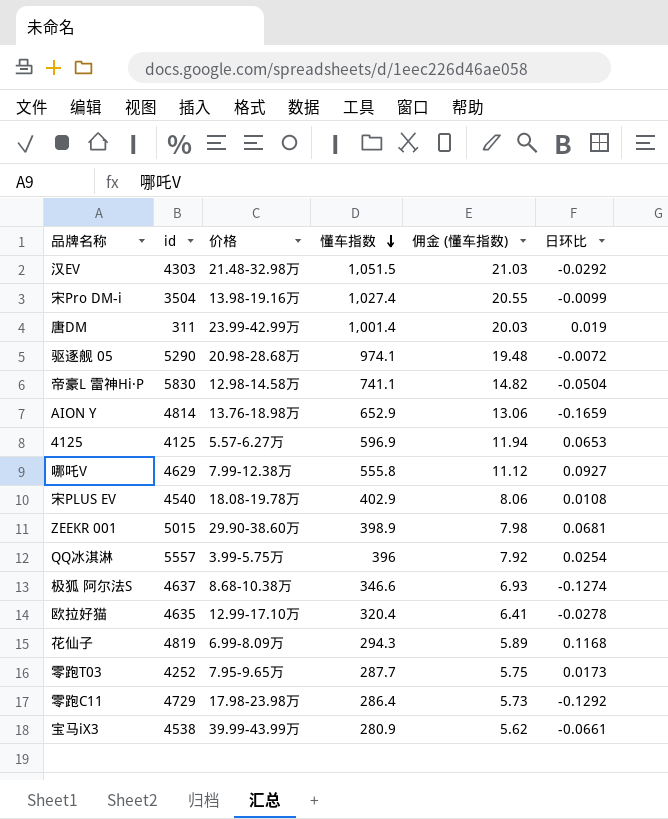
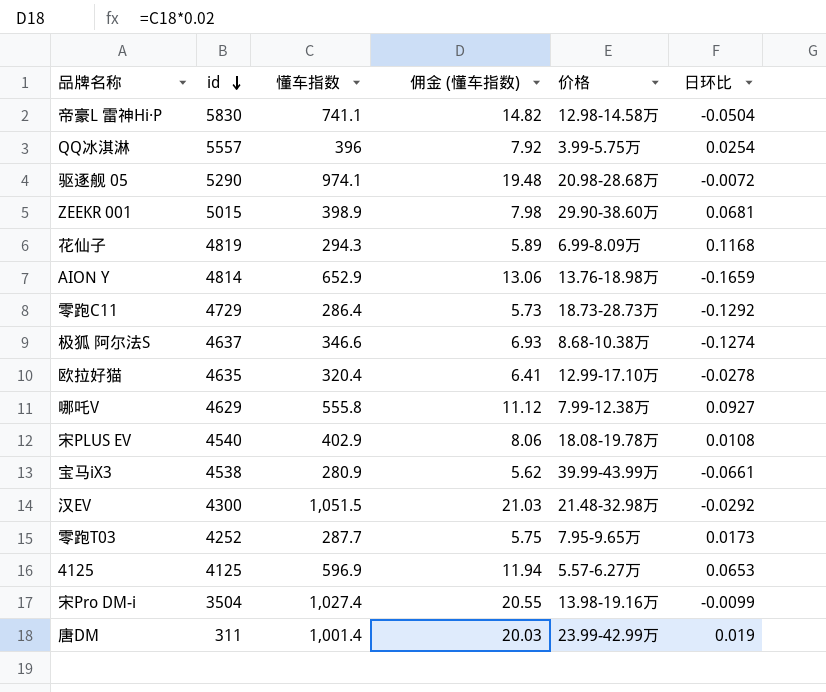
row order: 懂车指数 descending -> id descending
column 价格 | position: 3 -> 5
零跑C11 | 价格: 17.98-23.98万 -> 18.73-28.73万
汉EV | id: 4303 -> 4300

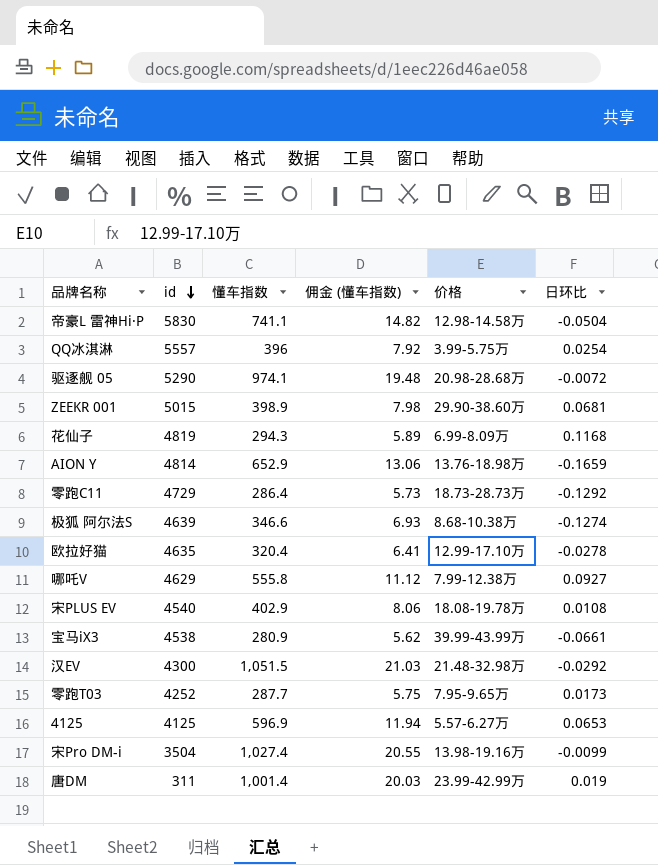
极狐 阿尔法S | id: 4637 -> 4639

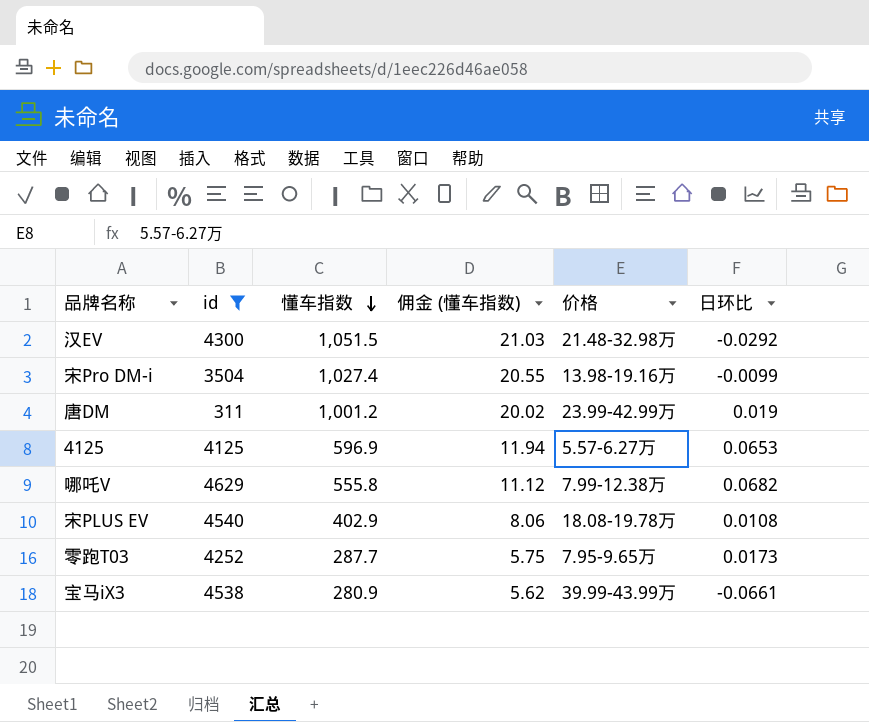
filter: none -> id <= 4629
row order: id descending -> 懂车指数 descending
唐DM | 懂车指数: 1,001.4 -> 1,001.2
唐DM | 佣金 (懂车指数): 20.03 -> 20.02
哪吒V | 日环比: 0.0927 -> 0.0682

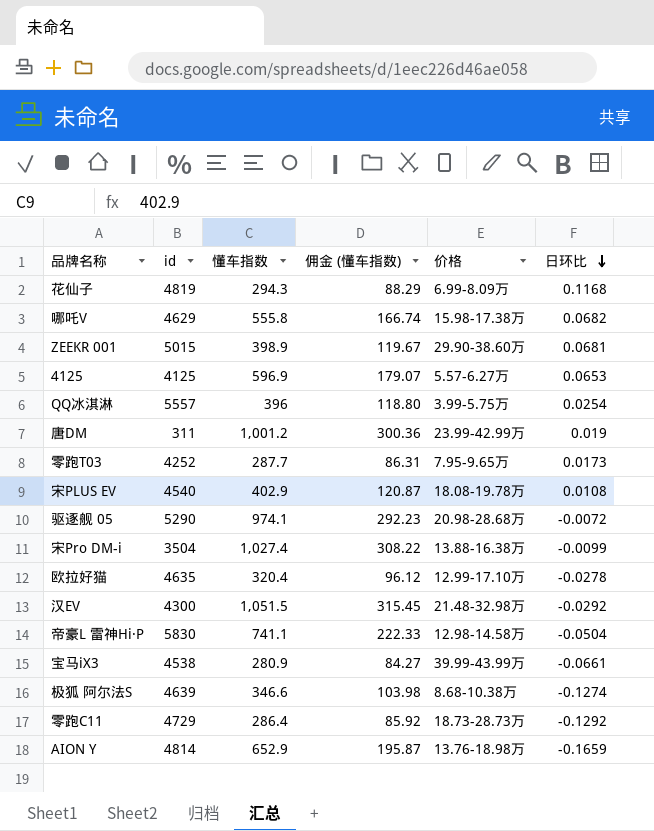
filter: id <= 4629 -> none
row order: 懂车指数 descending -> 日环比 descending
column 佣金 (懂车指数) | formula: [懂车指数] * 0.02 -> [懂车指数] * 0.3
哪吒V | 价格: 7.99-12.38万 -> 15.98-17.38万
宋Pro DM-i | 价格: 13.98-19.16万 -> 13.88-16.38万

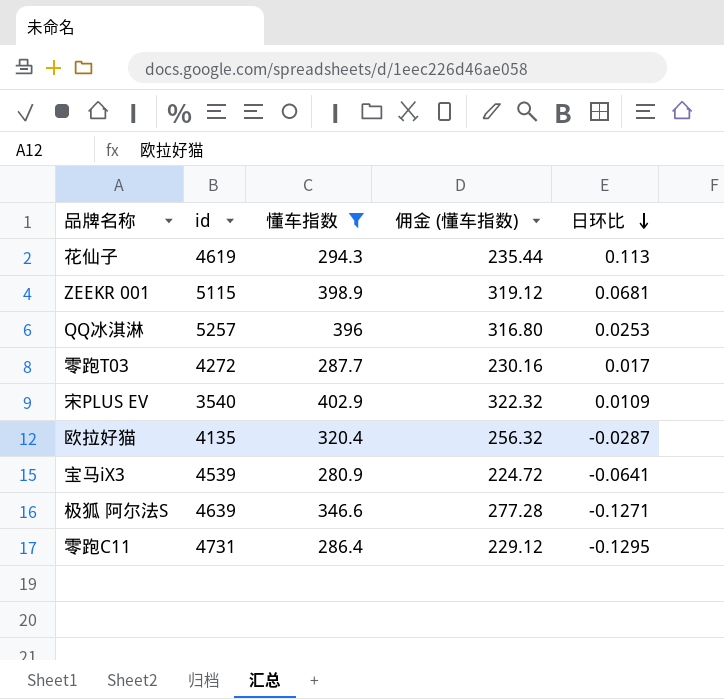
filter: none -> 懂车指数 <= 402.9
column 价格 | position: 5 -> none
column 佣金 (懂车指数) | formula: [懂车指数] * 0.3 -> [懂车指数] * 0.8
花仙子 | id: 4819 -> 4619
花仙子 | 日环比: 0.1168 -> 0.113
ZEEKR 001 | id: 5015 -> 5115
QQ冰淇淋 | id: 5557 -> 5257
QQ冰淇淋 | 日环比: 0.0254 -> 0.0253
零跑T03 | id: 4252 -> 4272
零跑T03 | 日环比: 0.0173 -> 0.017
宋PLUS EV | id: 4540 -> 3540
宋PLUS EV | 日环比: 0.0108 -> 0.0109
欧拉好猫 | id: 4635 -> 4135
欧拉好猫 | 日环比: -0.0278 -> -0.0287
宝马iX3 | id: 4538 -> 4539
宝马iX3 | 日环比: -0.0661 -> -0.0641
极狐 阿尔法S | 日环比: -0.1274 -> -0.1271
零跑C11 | id: 4729 -> 4731
零跑C11 | 日环比: -0.1292 -> -0.1295

